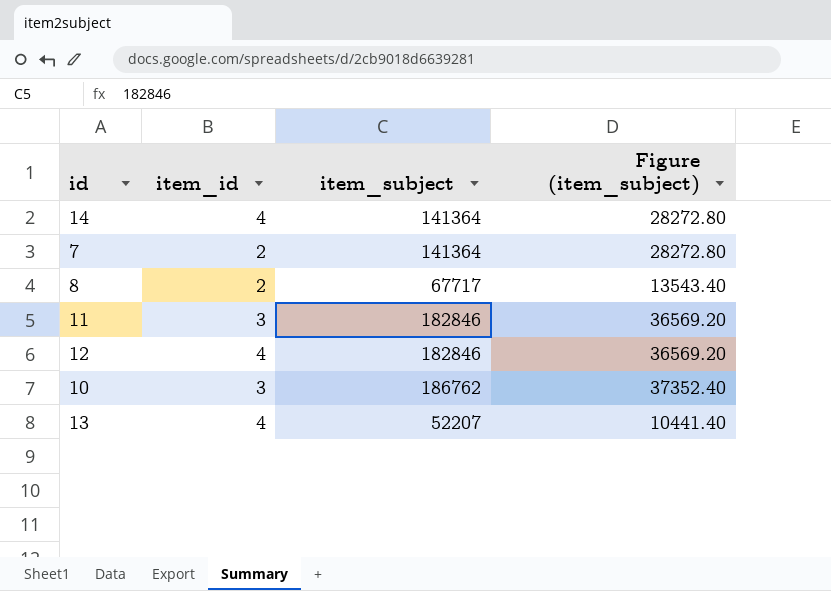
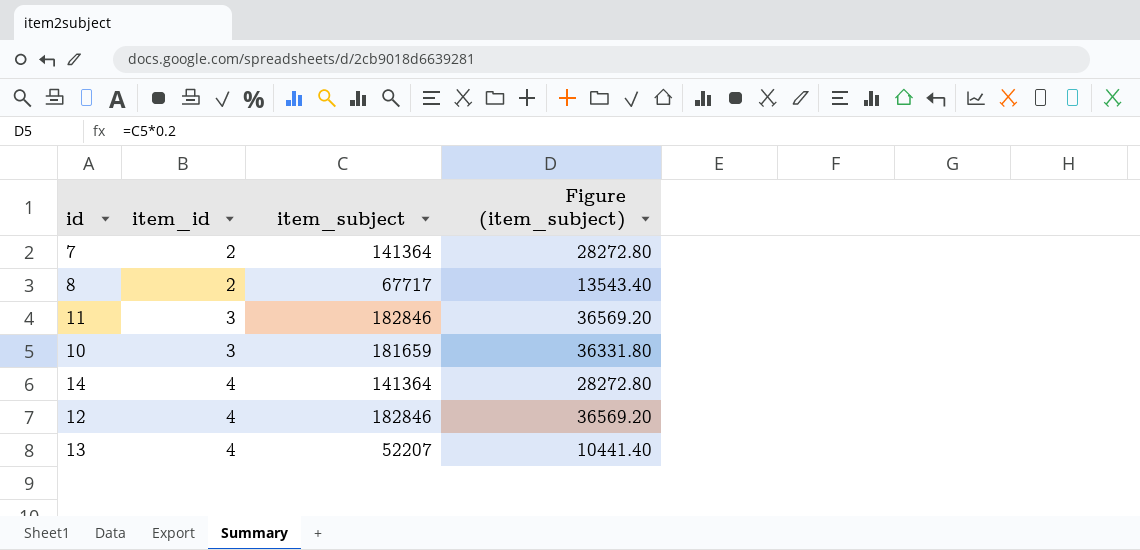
row order: none -> item_id ascending
10 | item_subject: 186762 -> 181659
10 | Figure (item_subject): 37352.40 -> 36331.80

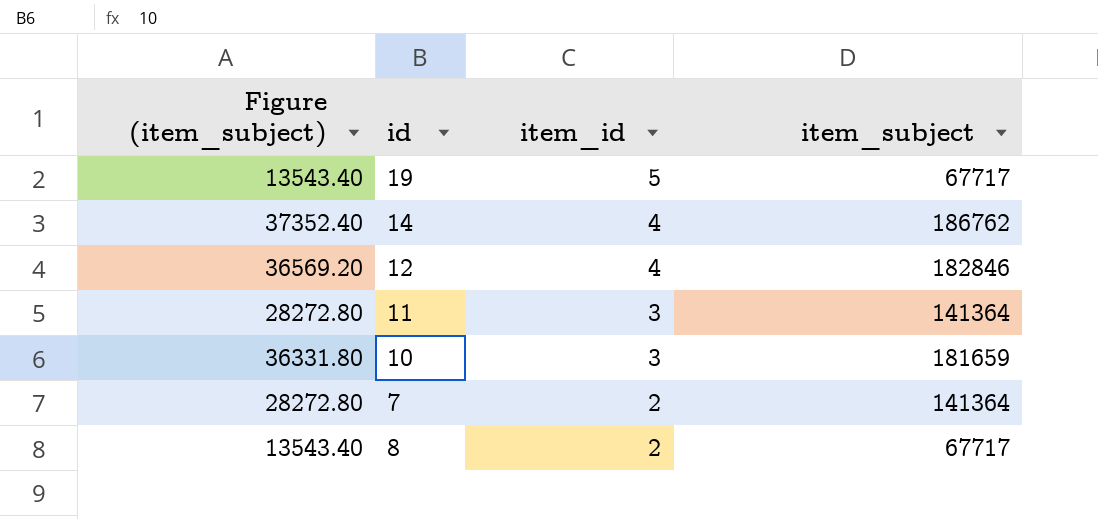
row order: item_id ascending -> item_id descending
column Figure (item_subject) | position: 4 -> 1
row 13: 4 | 52207 | 10441.40 -> none
row 19: none -> 13543.40 | 5 | 67717
14 | Figure (item_subject): 28272.80 -> 37352.40
14 | item_subject: 141364 -> 186762
11 | Figure (item_subject): 36569.20 -> 28272.80
11 | item_subject: 182846 -> 141364

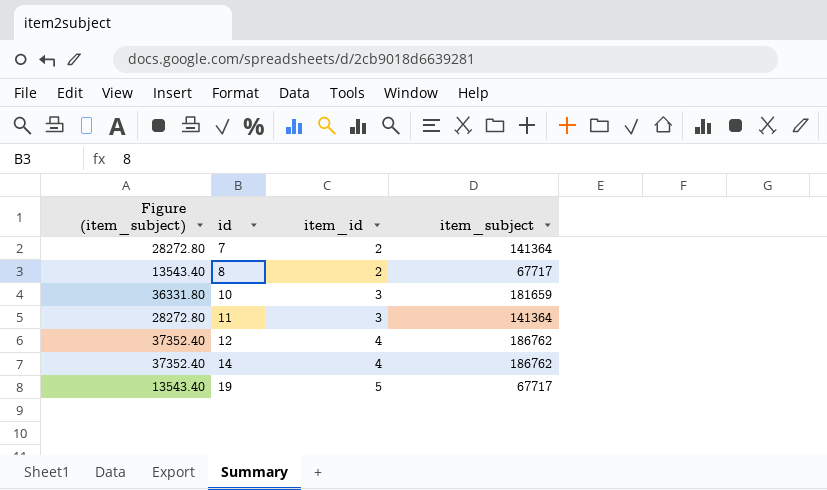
row order: item_id descending -> id ascending
12 | Figure (item_subject): 36569.20 -> 37352.40
12 | item_subject: 182846 -> 186762

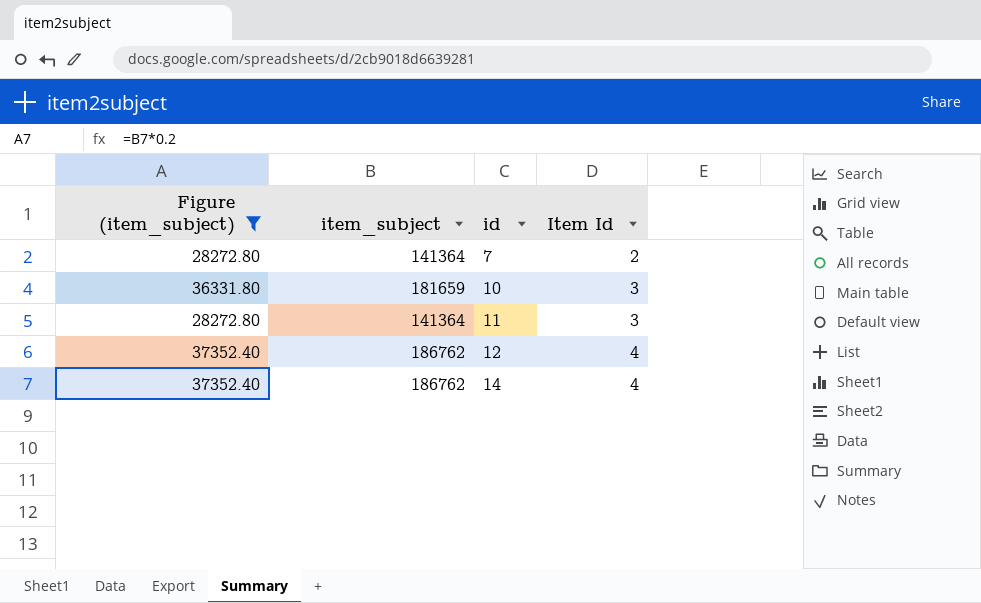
filter: none -> Figure (item_subject) != 13543.40
column item_subject | position: 4 -> 2
column name: item_id -> Item Id

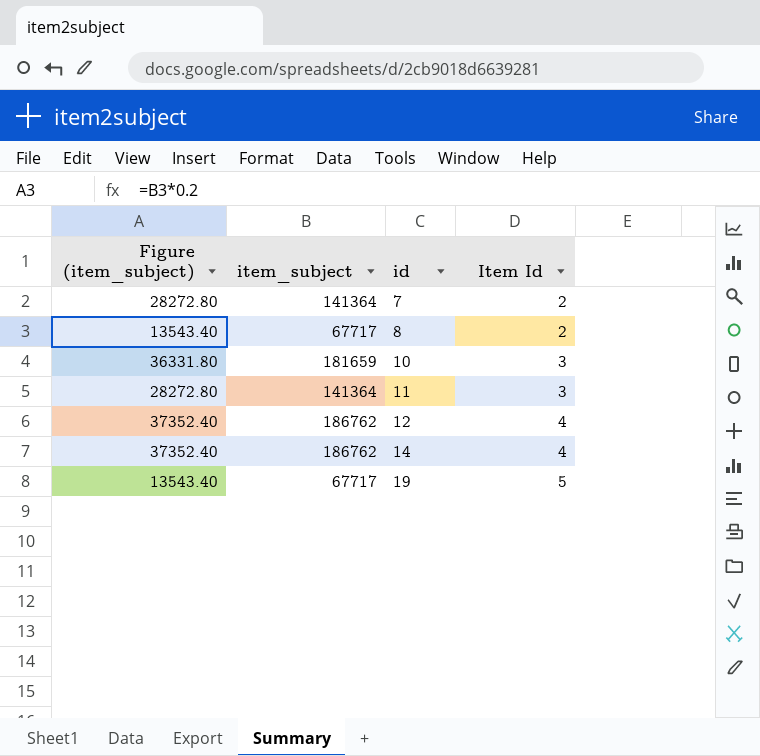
filter: Figure (item_subject) != 13543.40 -> none

